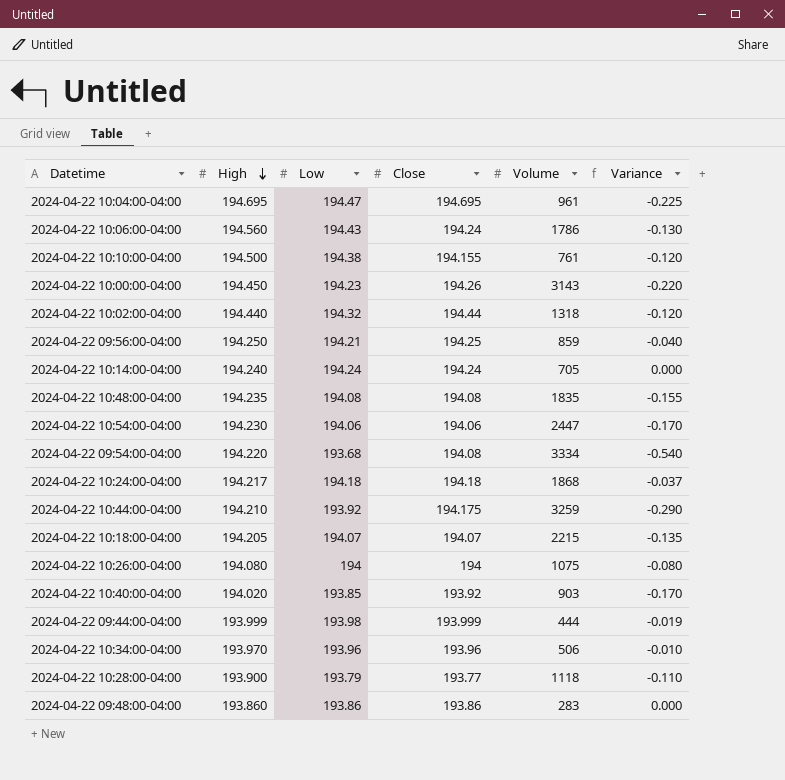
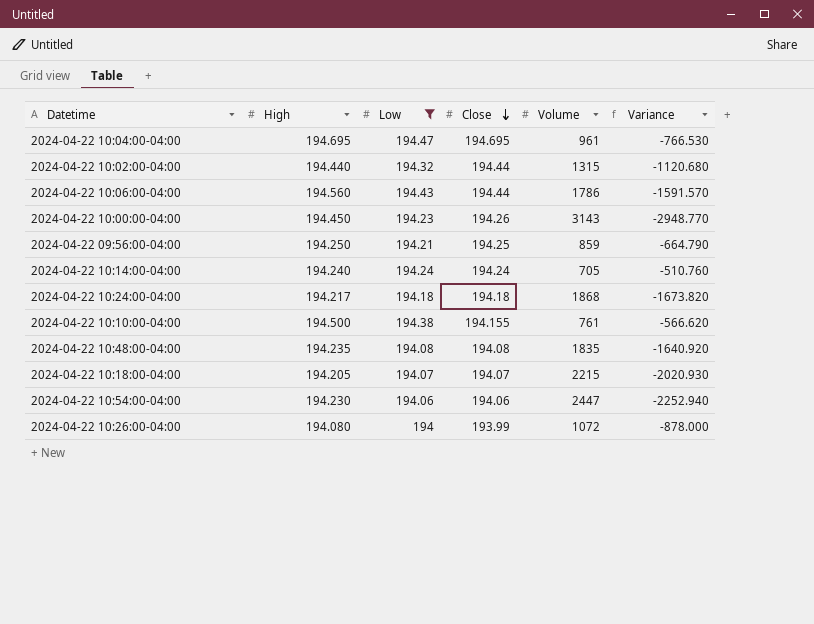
filter: none -> Low >= 194
row order: High descending -> Close descending
column Variance | formula: [Low] - [High] -> [Low] - [Volume]
2024-04-22 10:02:00-04:00 | Volume: 1318 -> 1315
2024-04-22 10:06:00-04:00 | Close: 194.24 -> 194.44
2024-04-22 10:26:00-04:00 | Close: 194 -> 193.99
2024-04-22 10:26:00-04:00 | Volume: 1075 -> 1072

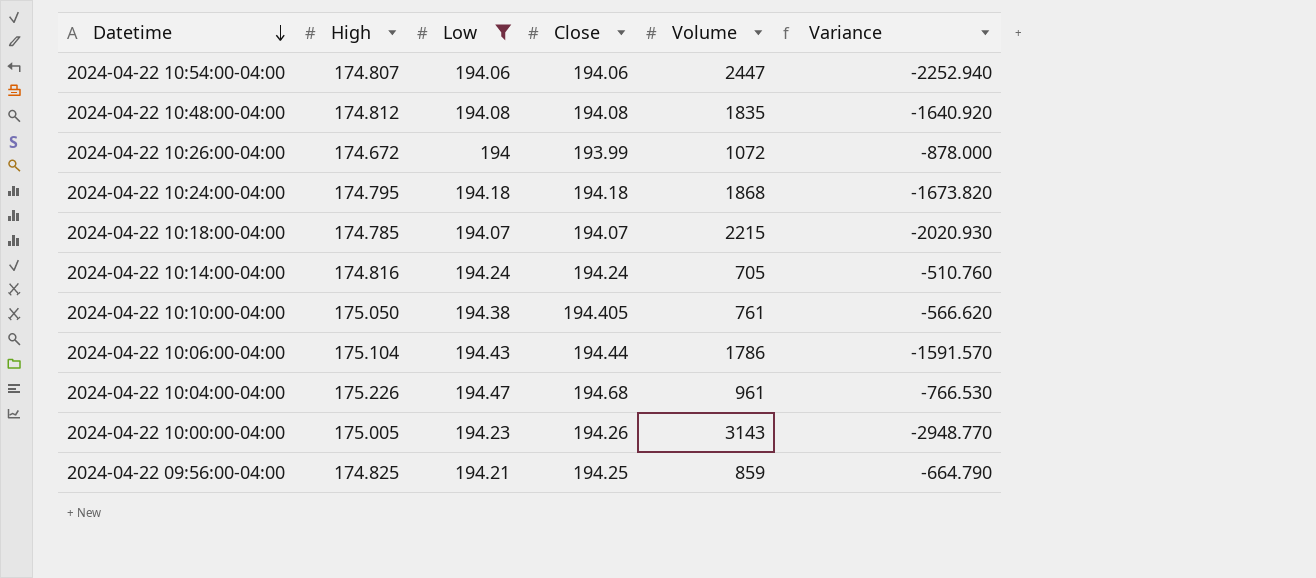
row order: Close descending -> Datetime descending
row 2024-04-22 10:02:00-04:00: 194.440 | 194.32 | 194.44 | 1315 | -1120.680 -> none
2024-04-22 10:54:00-04:00 | High: 194.230 -> 174.807
2024-04-22 10:48:00-04:00 | High: 194.235 -> 174.812
2024-04-22 10:26:00-04:00 | High: 194.080 -> 174.672
2024-04-22 10:24:00-04:00 | High: 194.217 -> 174.795
2024-04-22 10:18:00-04:00 | High: 194.205 -> 174.785
2024-04-22 10:14:00-04:00 | High: 194.240 -> 174.816
2024-04-22 10:10:00-04:00 | High: 194.500 -> 175.050
2024-04-22 10:10:00-04:00 | Close: 194.155 -> 194.405
2024-04-22 10:06:00-04:00 | High: 194.560 -> 175.104
2024-04-22 10:04:00-04:00 | High: 194.695 -> 175.226
2024-04-22 10:04:00-04:00 | Close: 194.695 -> 194.68
2024-04-22 10:00:00-04:00 | High: 194.450 -> 175.005
2024-04-22 09:56:00-04:00 | High: 194.250 -> 174.825

